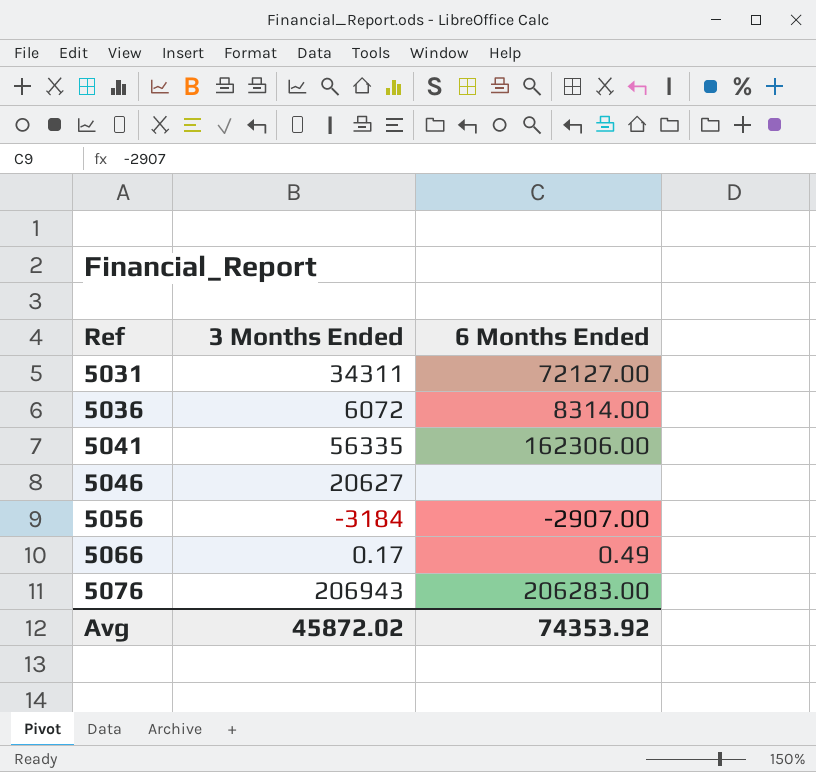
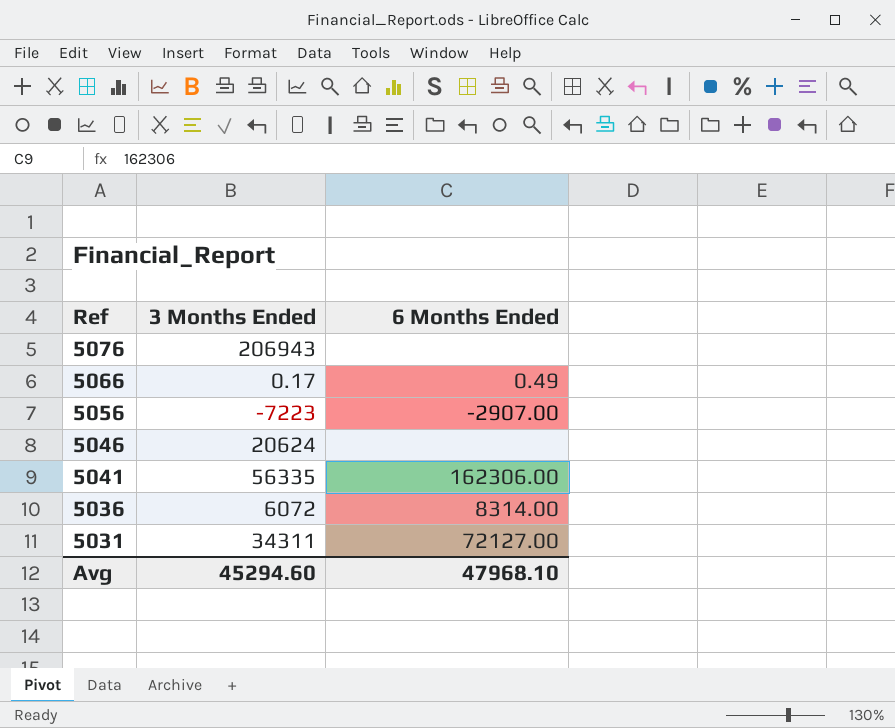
row order: Ref ascending -> Ref descending
5076 | 6 Months Ended: 206283.00 -> none
5056 | 3 Months Ended: -3184 -> -7223
5046 | 3 Months Ended: 20627 -> 20624
Avg | 3 Months Ended: 45872.02 -> 45294.60
Avg | 6 Months Ended: 74353.92 -> 47968.10

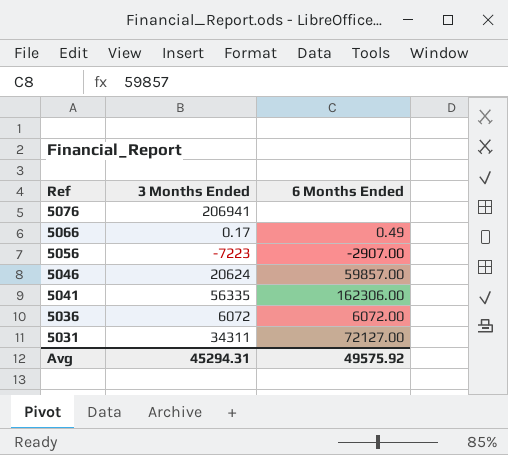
5076 | 3 Months Ended: 206943 -> 206941
5046 | 6 Months Ended: none -> 59857.00
5036 | 6 Months Ended: 8314.00 -> 6072.00
Avg | 3 Months Ended: 45294.60 -> 45294.31
Avg | 6 Months Ended: 47968.10 -> 49575.92

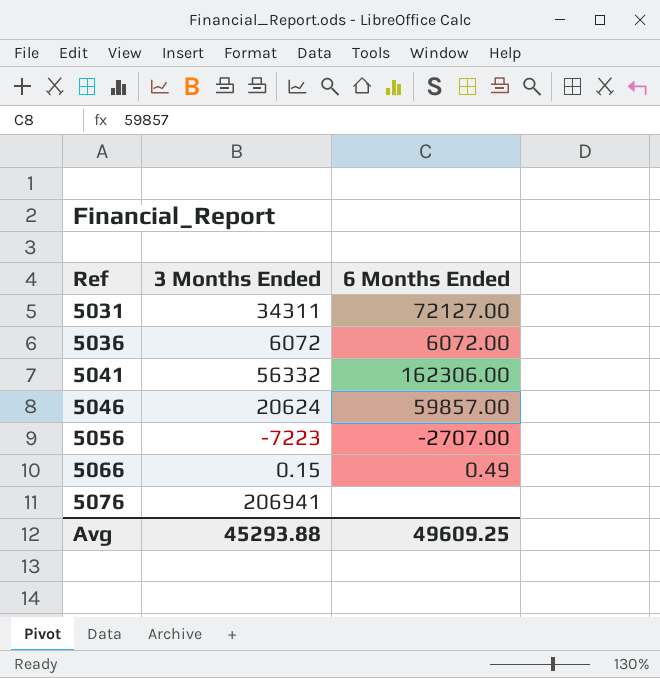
row order: Ref descending -> Ref ascending
5041 | 3 Months Ended: 56335 -> 56332
5056 | 6 Months Ended: -2907.00 -> -2707.00
5066 | 3 Months Ended: 0.17 -> 0.15
Avg | 3 Months Ended: 45294.31 -> 45293.88
Avg | 6 Months Ended: 49575.92 -> 49609.25

